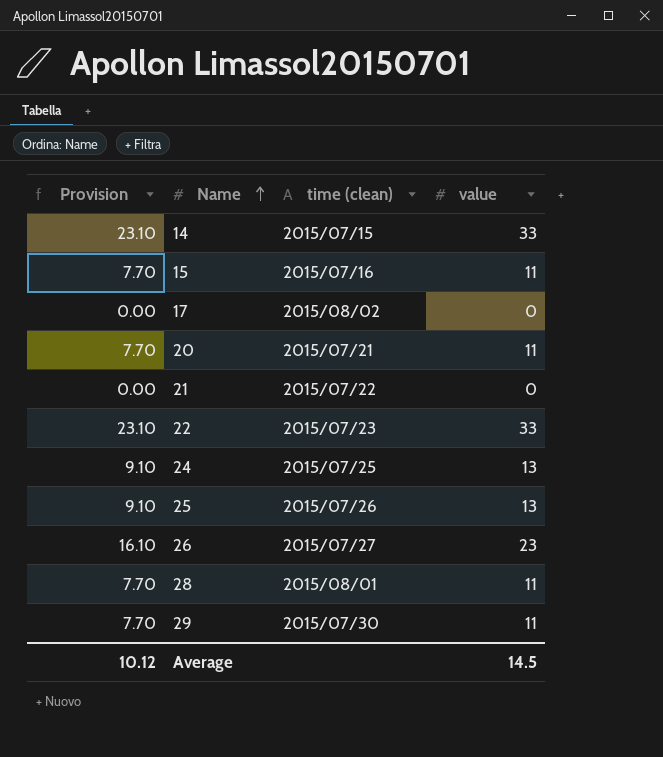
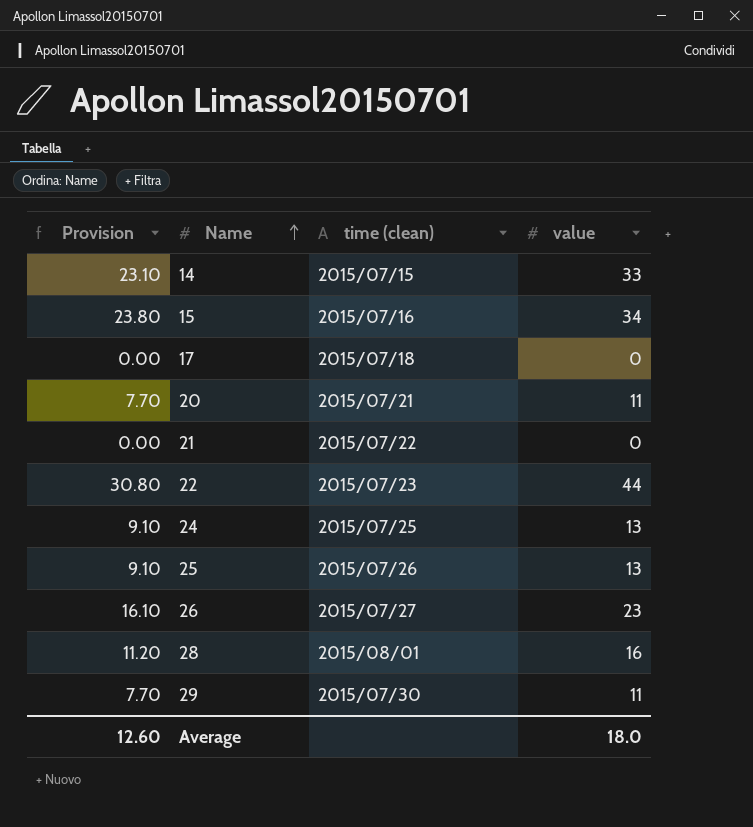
15 | Provision: 7.70 -> 23.80
15 | value: 11 -> 34
17 | time (clean): 2015/08/02 -> 2015/07/18
22 | Provision: 23.10 -> 30.80
22 | value: 33 -> 44
28 | Provision: 7.70 -> 11.20
28 | value: 11 -> 16
Average | Provision: 10.12 -> 12.60
Average | value: 14.5 -> 18.0

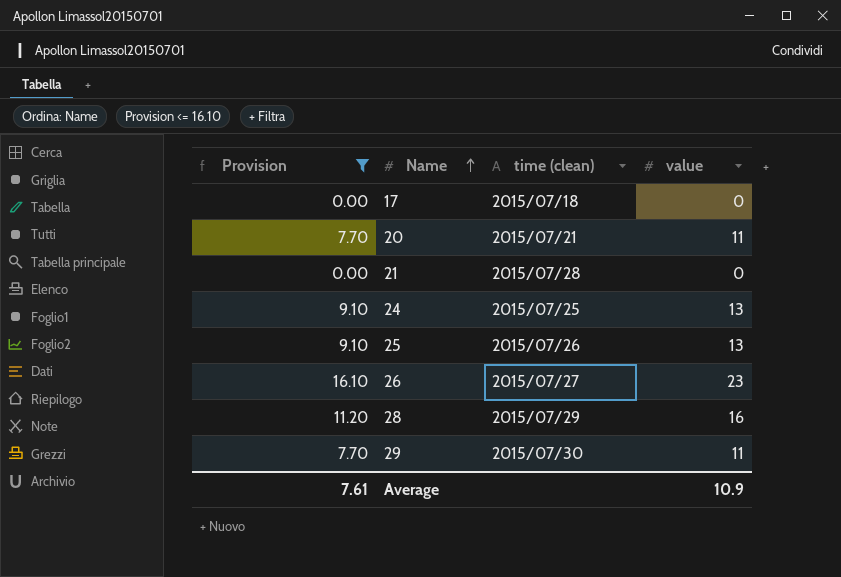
filter: none -> Provision <= 16.10
21 | time (clean): 2015/07/22 -> 2015/07/28
28 | time (clean): 2015/08/01 -> 2015/07/29
Average | Provision: 12.60 -> 7.61
Average | value: 18.0 -> 10.9

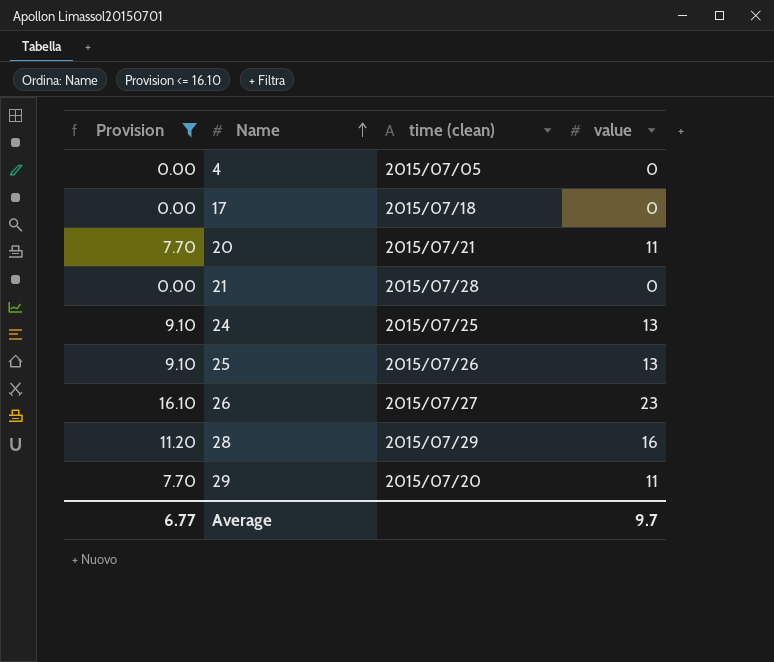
row 4: none -> 0.00 | 2015/07/05 | 0
29 | time (clean): 2015/07/30 -> 2015/07/20
Average | Provision: 7.61 -> 6.77
Average | value: 10.9 -> 9.7

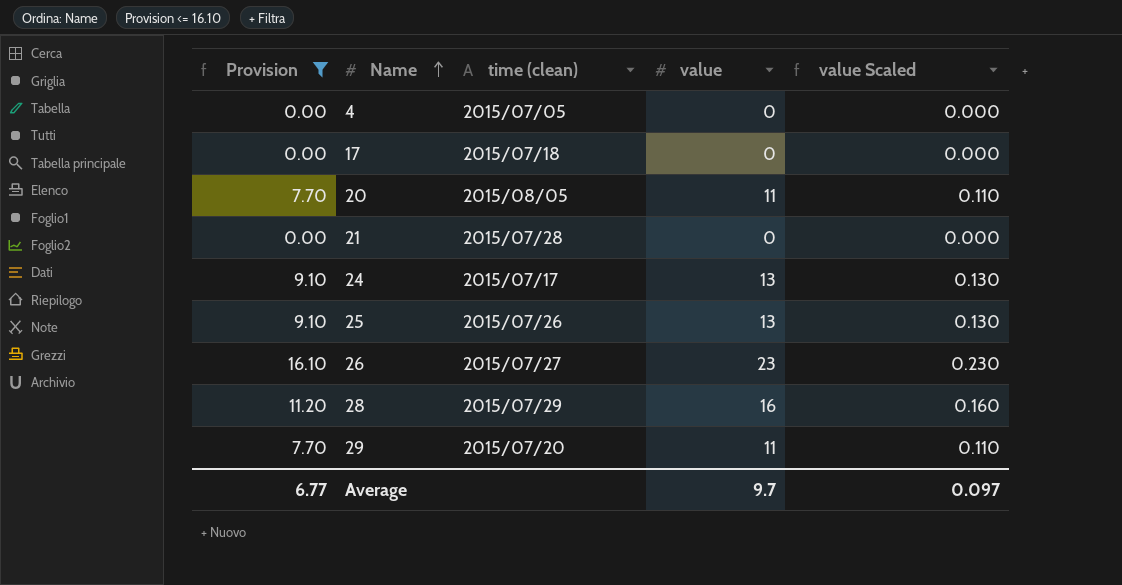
column value Scaled | formula: none -> [value] * 0.01
20 | time (clean): 2015/07/21 -> 2015/08/05
24 | time (clean): 2015/07/25 -> 2015/07/17

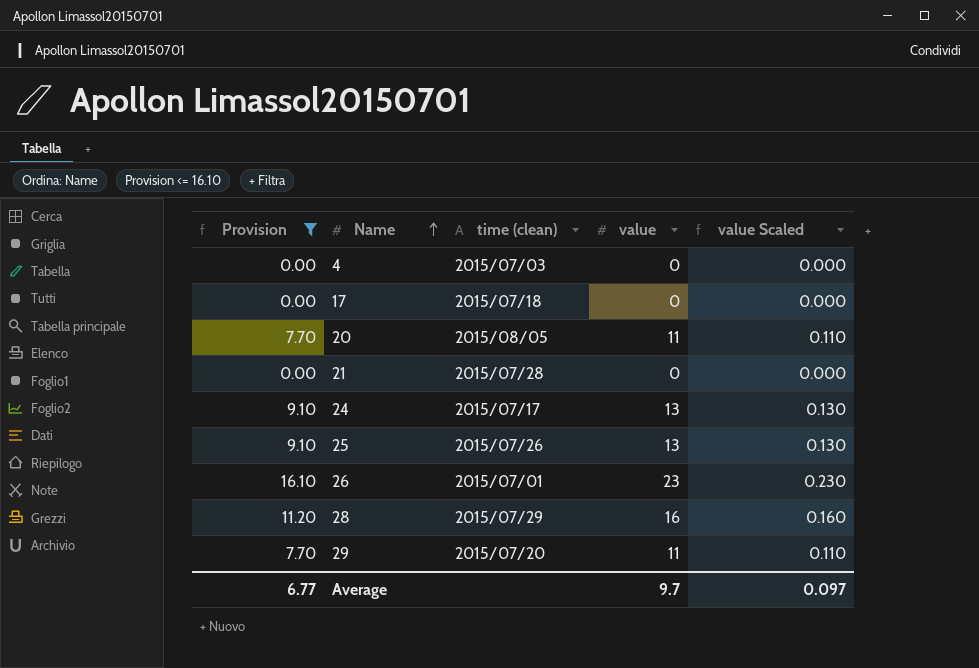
4 | time (clean): 2015/07/05 -> 2015/07/03
26 | time (clean): 2015/07/27 -> 2015/07/01

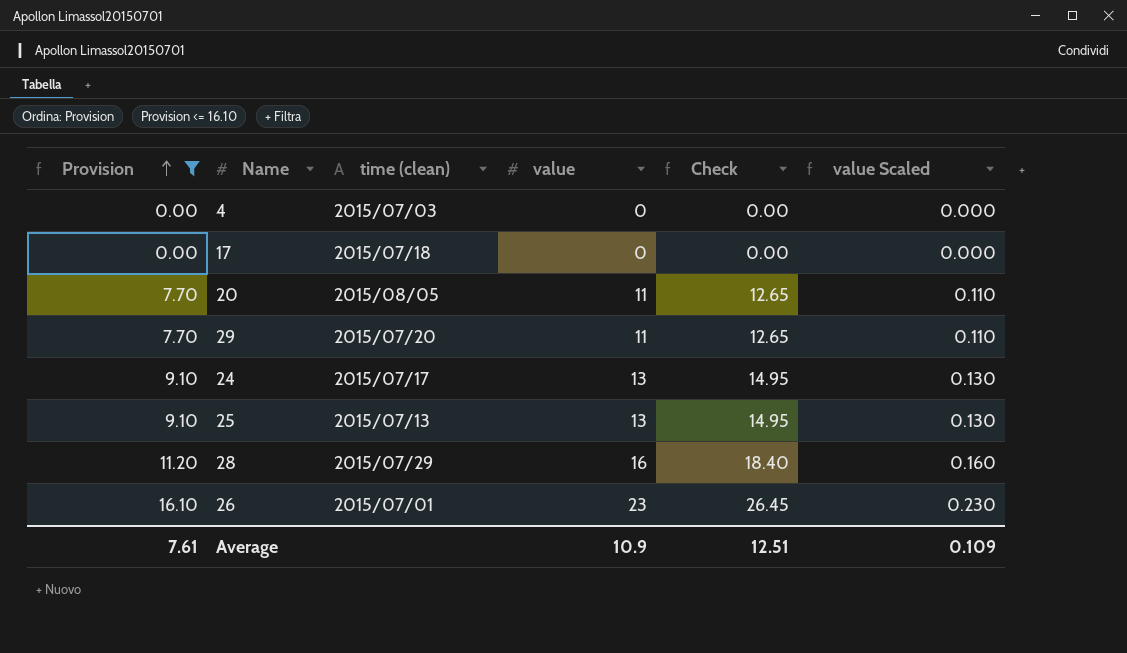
row order: Name ascending -> Provision ascending
column Check | formula: none -> [value] * 1.15
row 21: 0.00 | 2015/07/28 | 0 | 0.000 -> none
25 | time (clean): 2015/07/26 -> 2015/07/13
Average | Provision: 6.77 -> 7.61
Average | value: 9.7 -> 10.9
Average | value Scaled: 0.097 -> 0.109

